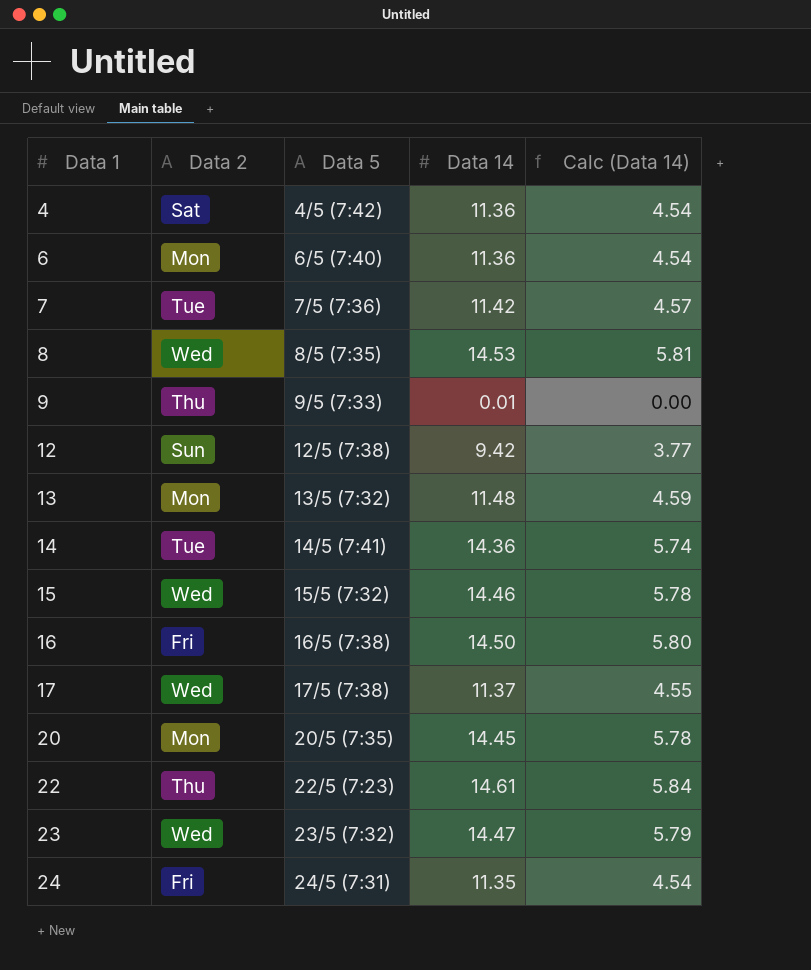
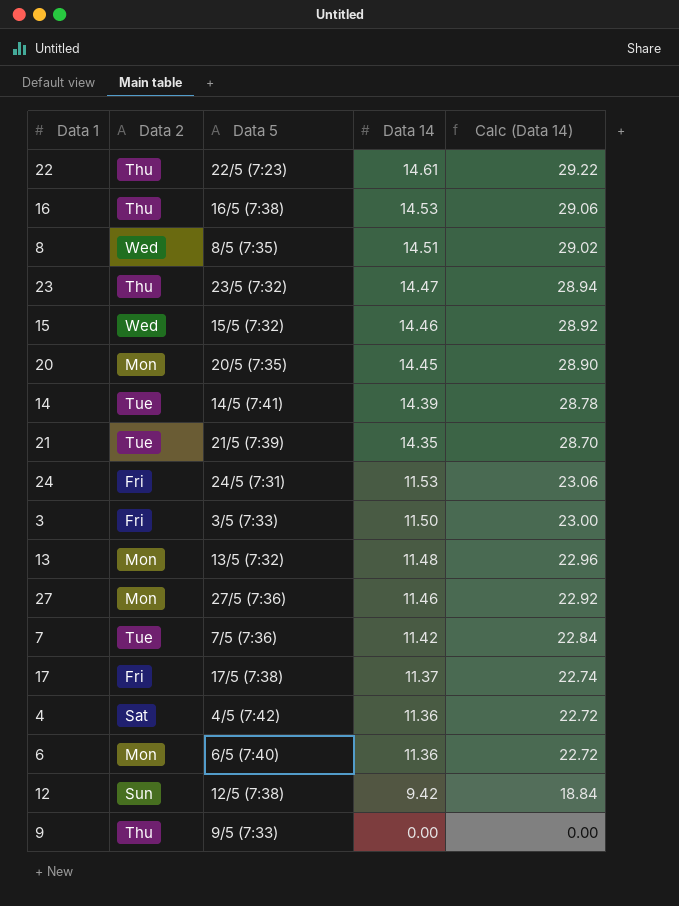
row order: Data 1 ascending -> Data 14 descending
column Calc (Data 14) | formula: [Data 14] * 0.4 -> [Data 14] * 2
16 | Data 2: Fri -> Thu
16 | Data 14: 14.50 -> 14.53
8 | Data 14: 14.53 -> 14.51
23 | Data 2: Wed -> Thu
14 | Data 14: 14.36 -> 14.39
row 21: none -> Tue | 21/5 (7:39) | 14.35 | 28.70
24 | Data 14: 11.35 -> 11.53
row 3: none -> Fri | 3/5 (7:33) | 11.50 | 23.00
row 27: none -> Mon | 27/5 (7:36) | 11.46 | 22.92
17 | Data 2: Wed -> Fri
9 | Data 14: 0.01 -> 0.00

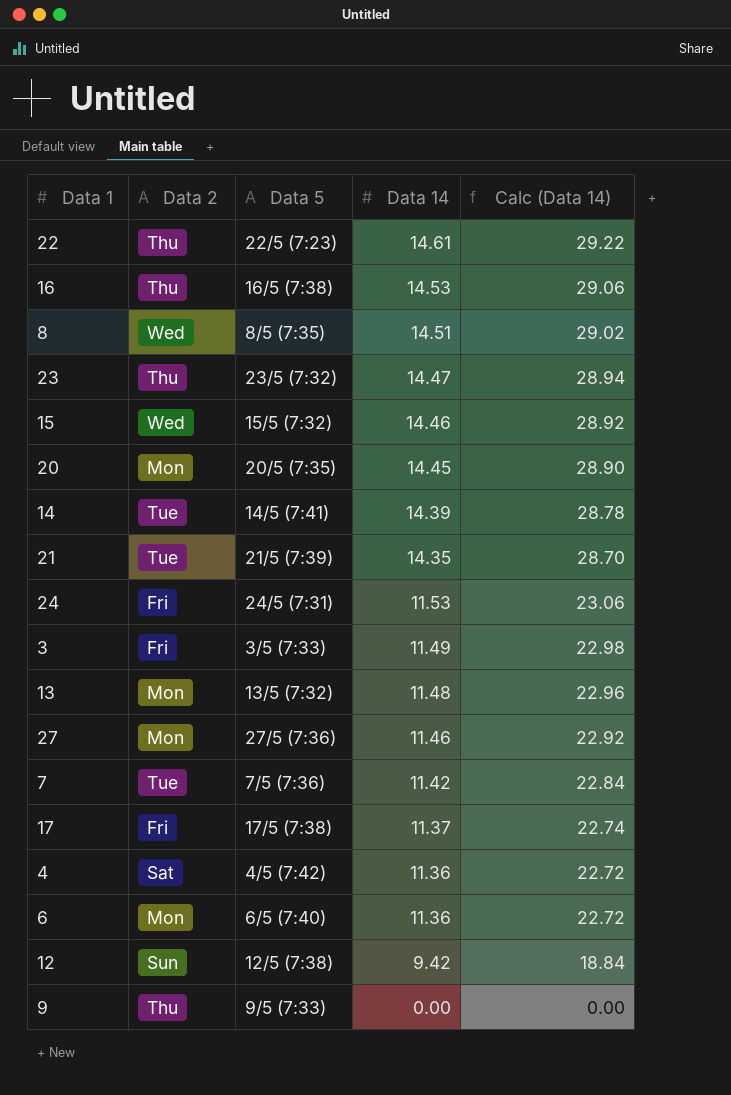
3 | Data 14: 11.50 -> 11.49
3 | Calc (Data 14): 23.00 -> 22.98

